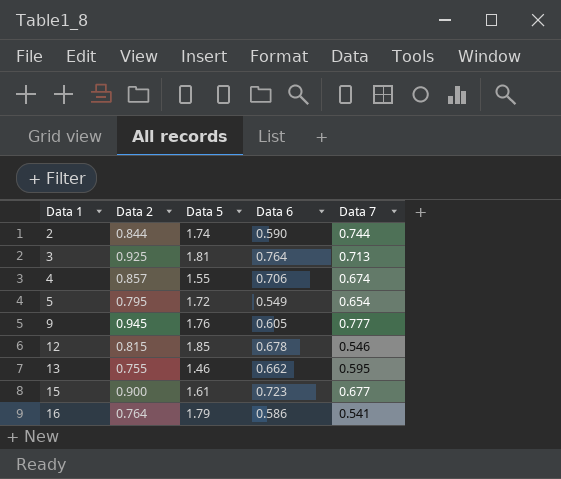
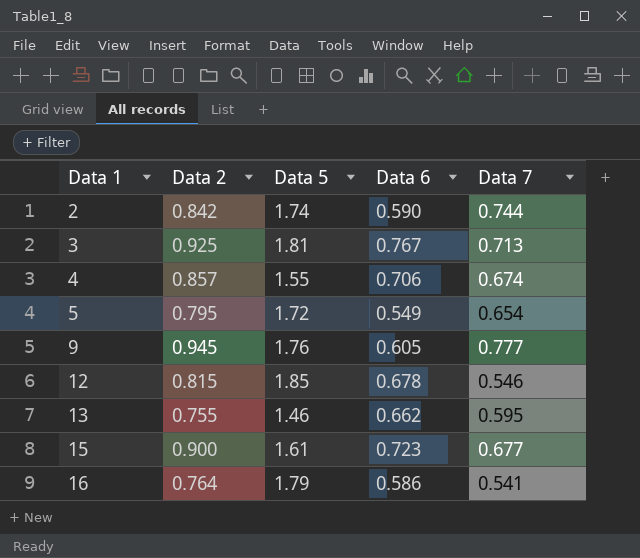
2 | Data 2: 0.844 -> 0.842
3 | Data 6: 0.764 -> 0.767

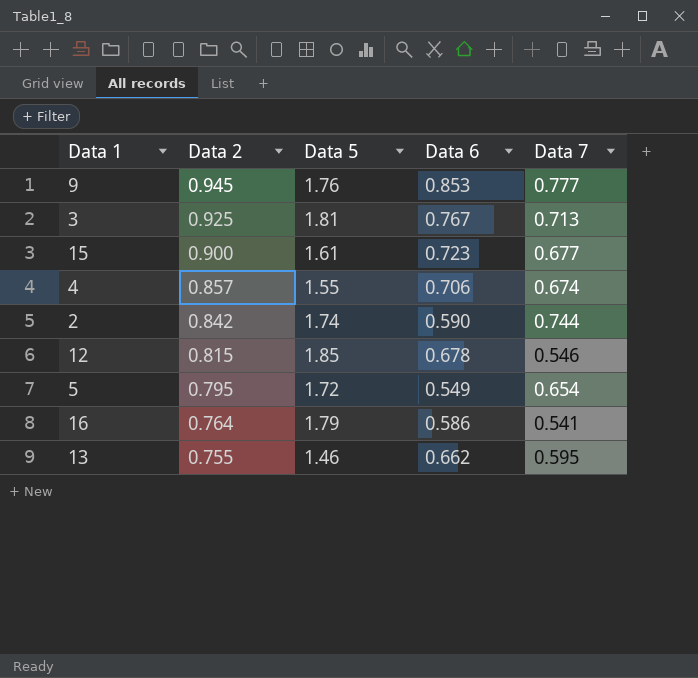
row order: Data 1 ascending -> Data 2 descending
9 | Data 6: 0.605 -> 0.853

